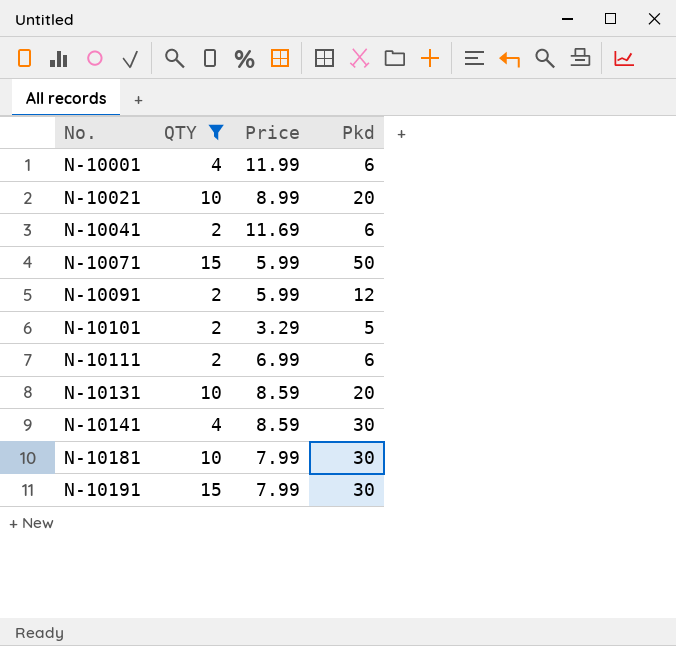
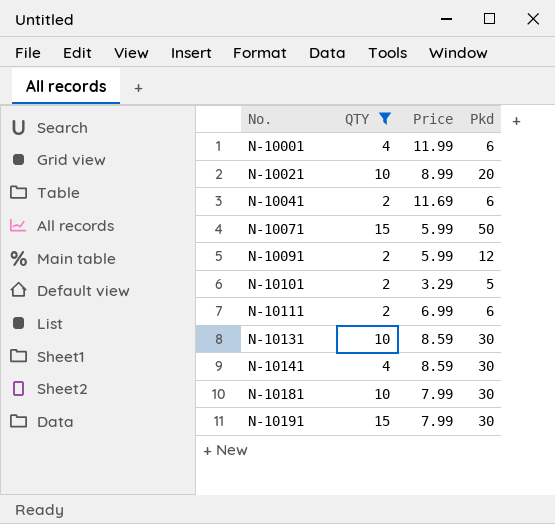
N-10131 | Pkd: 20 -> 30

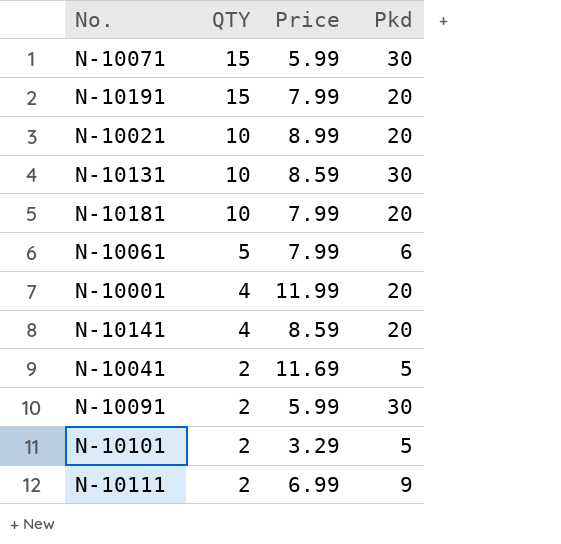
filter: QTY != 5 -> none
row order: No. ascending -> QTY descending
N-10071 | Pkd: 50 -> 30
N-10191 | Pkd: 30 -> 20
N-10181 | Pkd: 30 -> 20
N-10001 | Pkd: 6 -> 20
N-10141 | Pkd: 30 -> 20
N-10041 | Pkd: 6 -> 5
N-10091 | Pkd: 12 -> 30
N-10111 | Pkd: 6 -> 9

